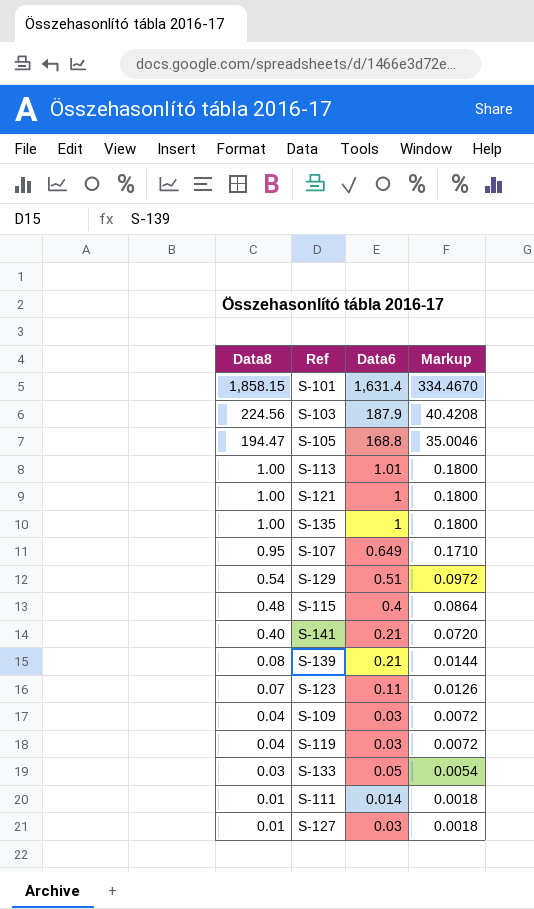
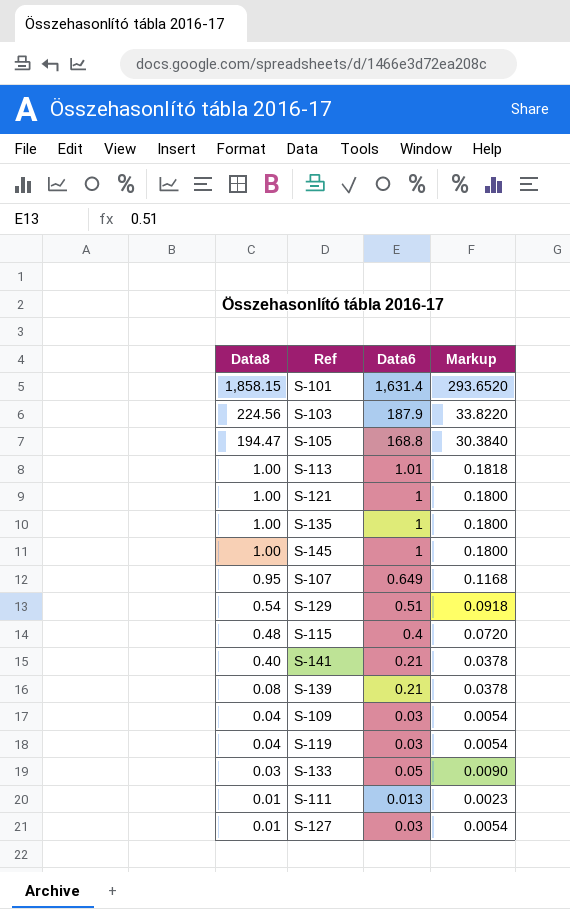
column Markup | formula: [Data8] * 0.18 -> [Data6] * 0.18
row S-123: 0.07 | 0.11 | 0.0126 -> none
row S-145: none -> 1.00 | 1 | 0.1800
S-111 | Data6: 0.014 -> 0.013

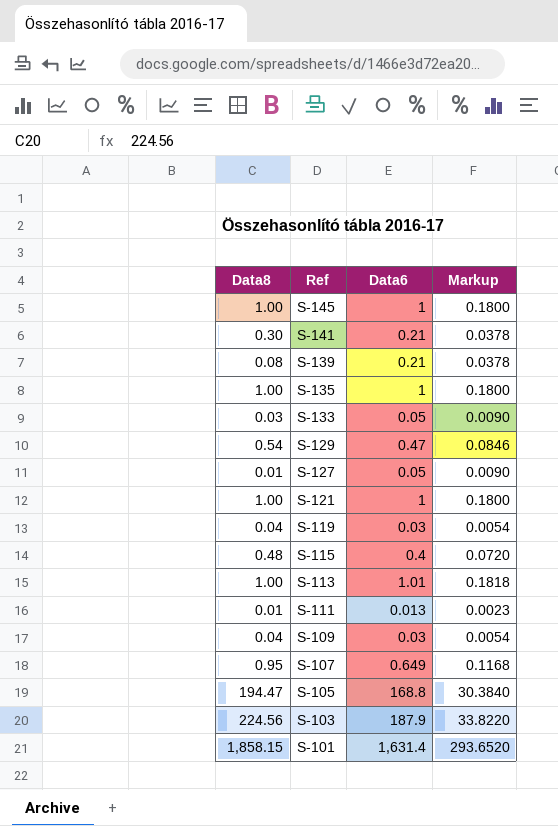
row order: Data8 descending -> Ref descending
S-141 | Data8: 0.40 -> 0.30
S-129 | Data6: 0.51 -> 0.47
S-129 | Markup: 0.0918 -> 0.0846
S-127 | Data6: 0.03 -> 0.05
S-127 | Markup: 0.0054 -> 0.0090

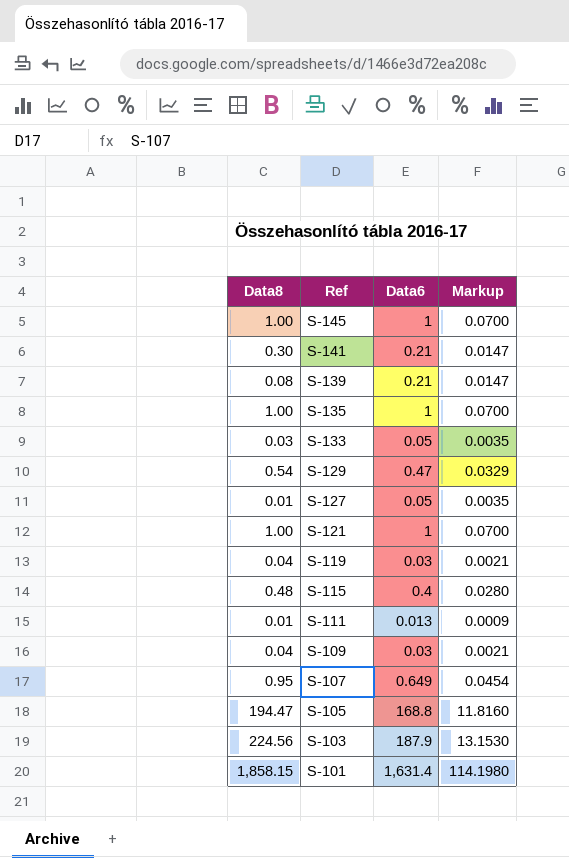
column Markup | formula: [Data6] * 0.18 -> [Data6] * 0.07
row S-113: 1.00 | 1.01 | 0.1818 -> none

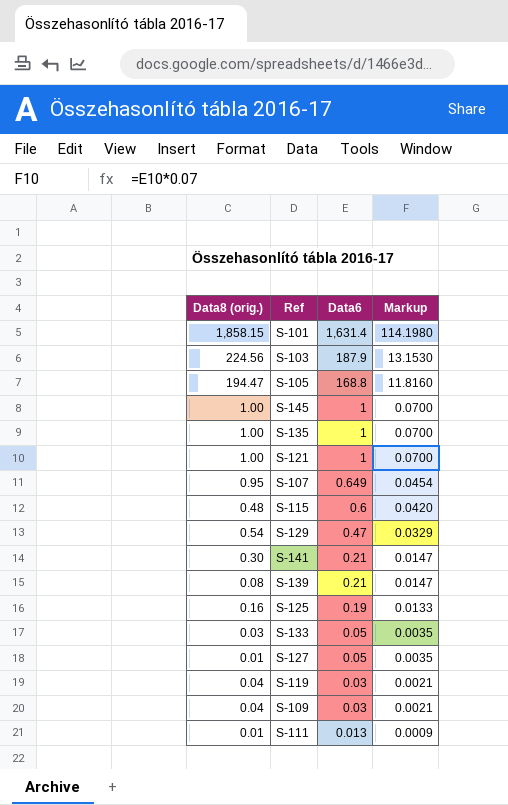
row order: Ref descending -> Data6 descending
column name: Data8 -> Data8 (orig.)
S-115 | Data6: 0.4 -> 0.6
S-115 | Markup: 0.0280 -> 0.0420
row S-125: none -> 0.16 | 0.19 | 0.0133

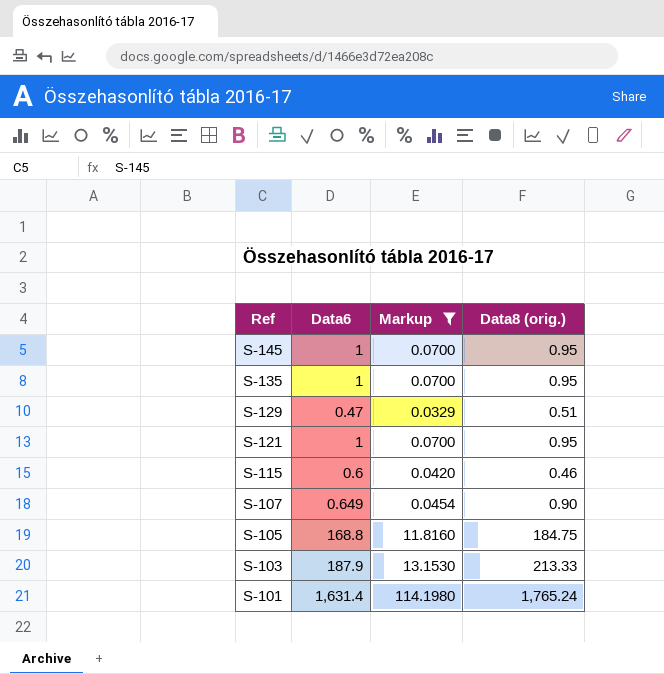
filter: none -> Markup >= 0.0329
row order: Data6 descending -> Ref descending
column Data8 (orig.) | position: 1 -> 4
S-145 | Data8 (orig.): 1.00 -> 0.95
S-135 | Data8 (orig.): 1.00 -> 0.95
S-129 | Data8 (orig.): 0.54 -> 0.51
S-121 | Data8 (orig.): 1.00 -> 0.95
S-115 | Data8 (orig.): 0.48 -> 0.46
S-107 | Data8 (orig.): 0.95 -> 0.90
S-105 | Data8 (orig.): 194.47 -> 184.75
S-103 | Data8 (orig.): 224.56 -> 213.33
S-101 | Data8 (orig.): 1,858.15 -> 1,765.24

